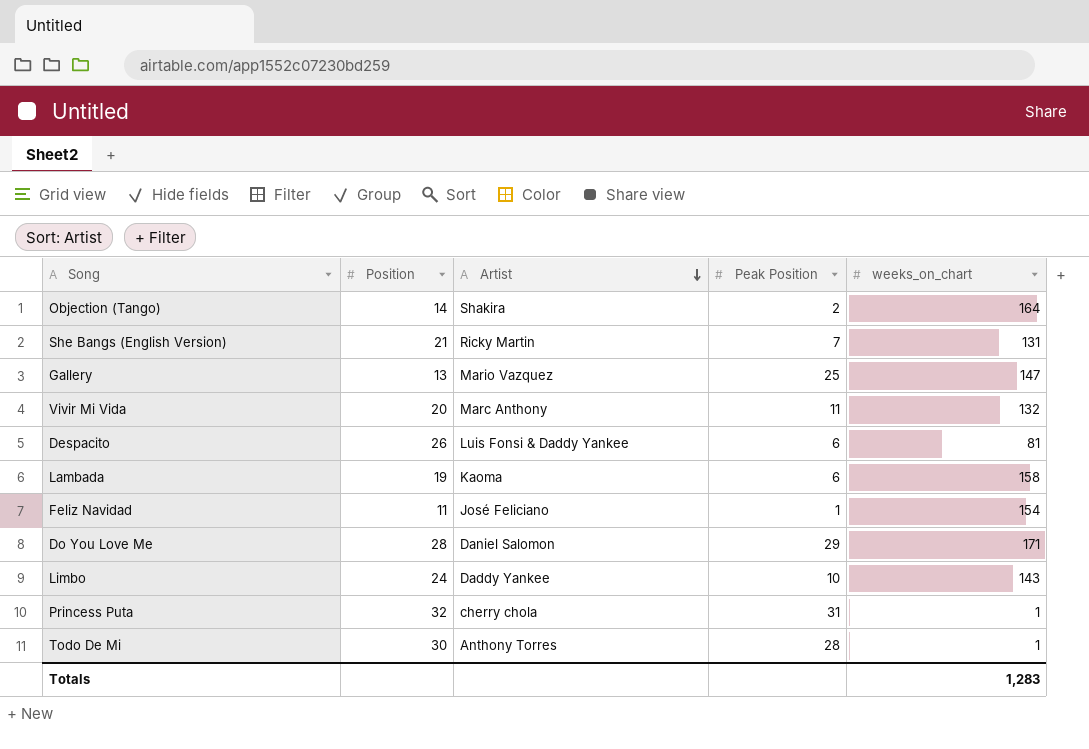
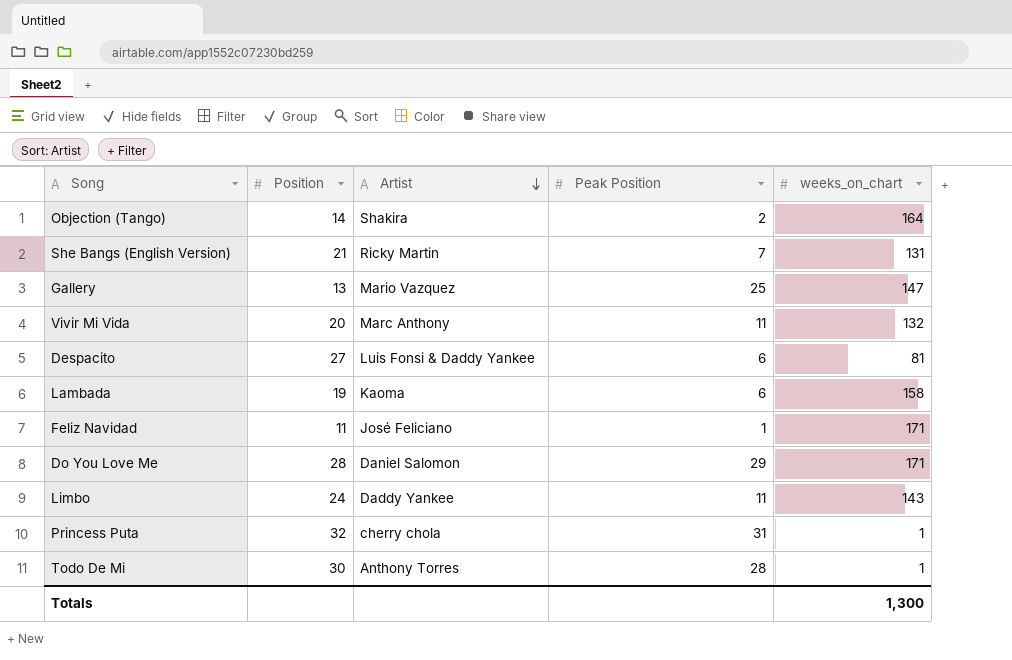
Despacito | Position: 26 -> 27
Feliz Navidad | weeks_on_chart: 154 -> 171
Limbo | Peak Position: 10 -> 11
Totals | weeks_on_chart: 1,283 -> 1,300

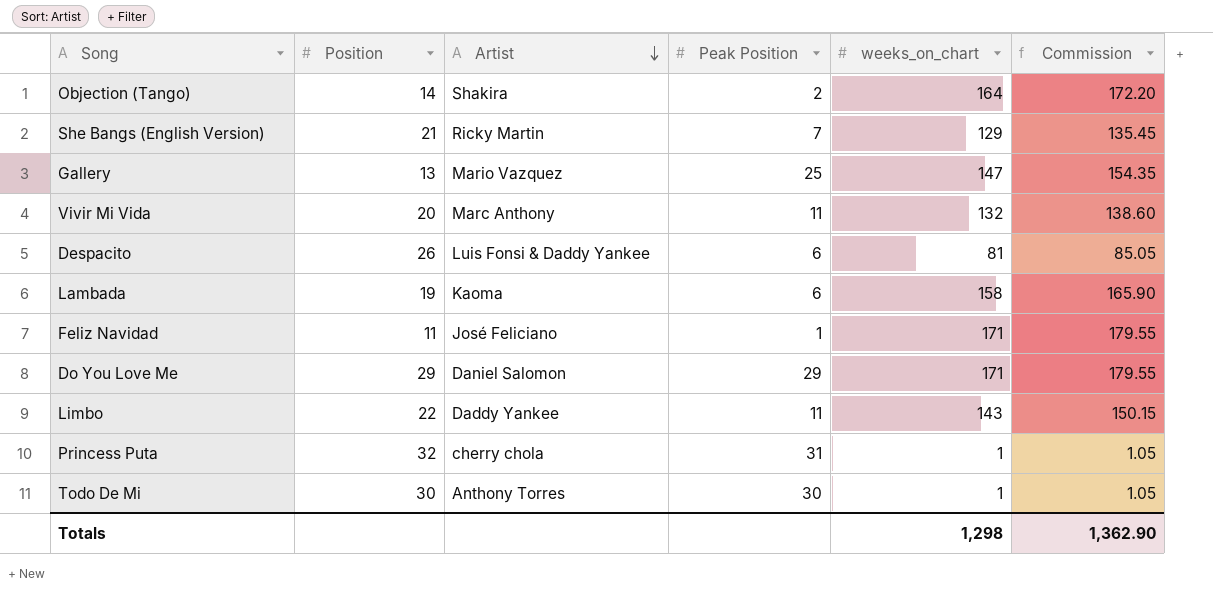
column Commission | formula: none -> [weeks_on_chart] * 1.05
She Bangs (English Version) | weeks_on_chart: 131 -> 129
Despacito | Position: 27 -> 26
Do You Love Me | Position: 28 -> 29
Limbo | Position: 24 -> 22
Todo De Mi | Peak Position: 28 -> 30
Totals | weeks_on_chart: 1,300 -> 1,298

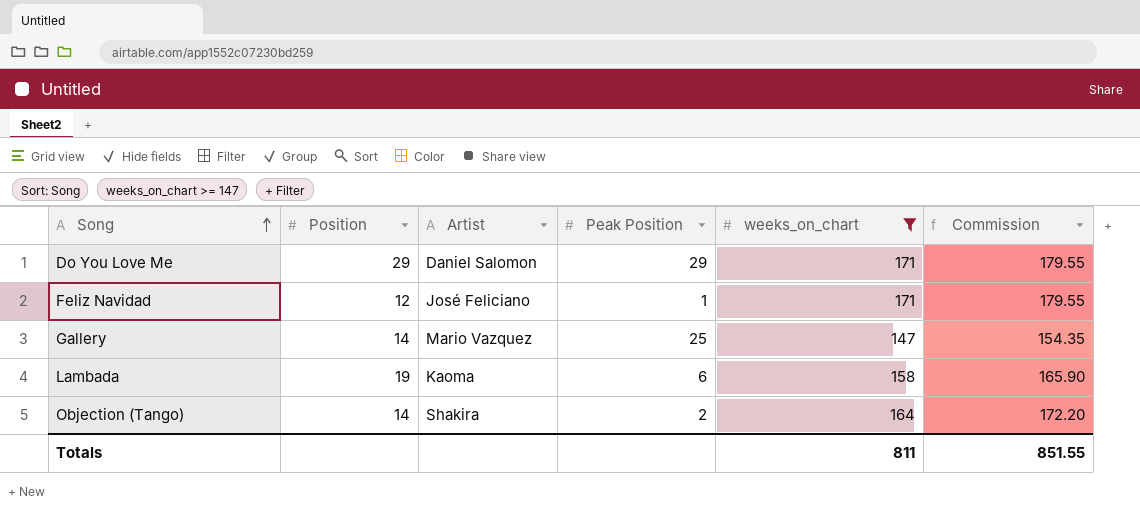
filter: none -> weeks_on_chart >= 147
row order: Artist descending -> Song ascending
Feliz Navidad | Position: 11 -> 12
Gallery | Position: 13 -> 14
Totals | weeks_on_chart: 1,298 -> 811
Totals | Commission: 1,362.90 -> 851.55

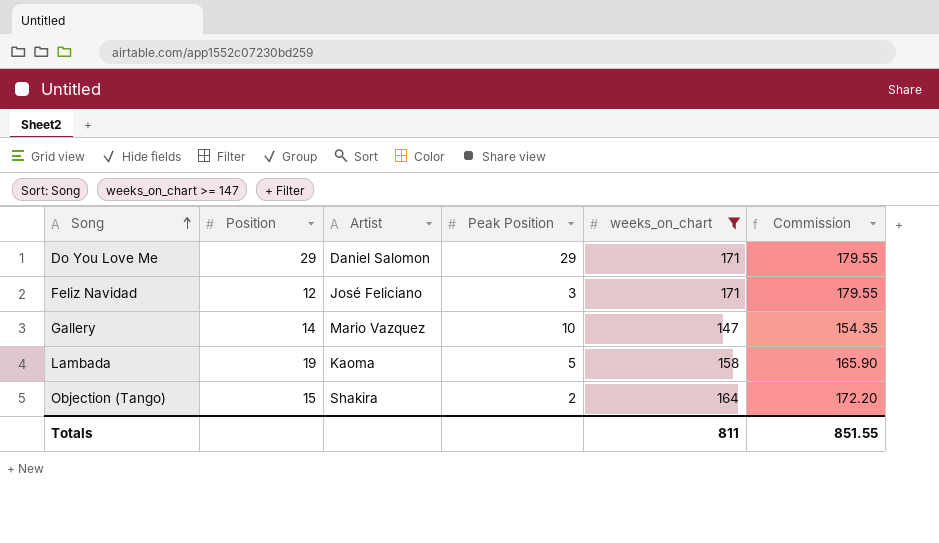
Feliz Navidad | Peak Position: 1 -> 3
Gallery | Peak Position: 25 -> 10
Lambada | Peak Position: 6 -> 5
Objection (Tango) | Position: 14 -> 15

